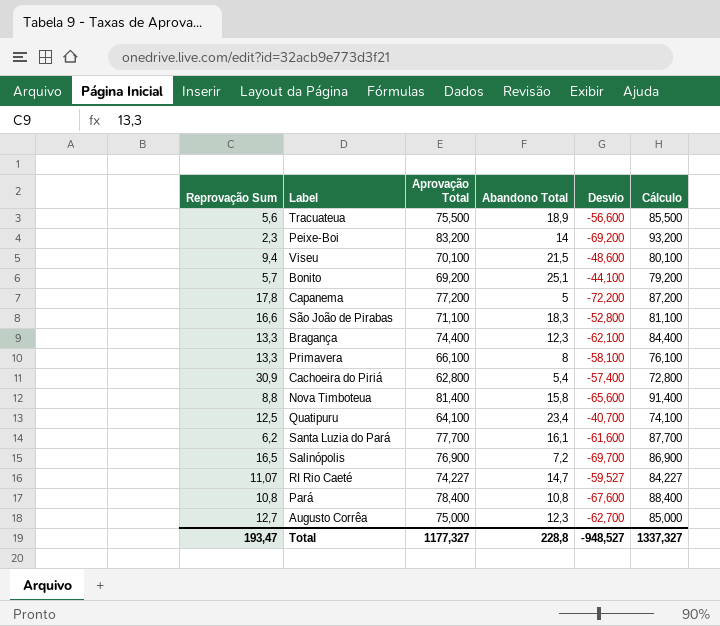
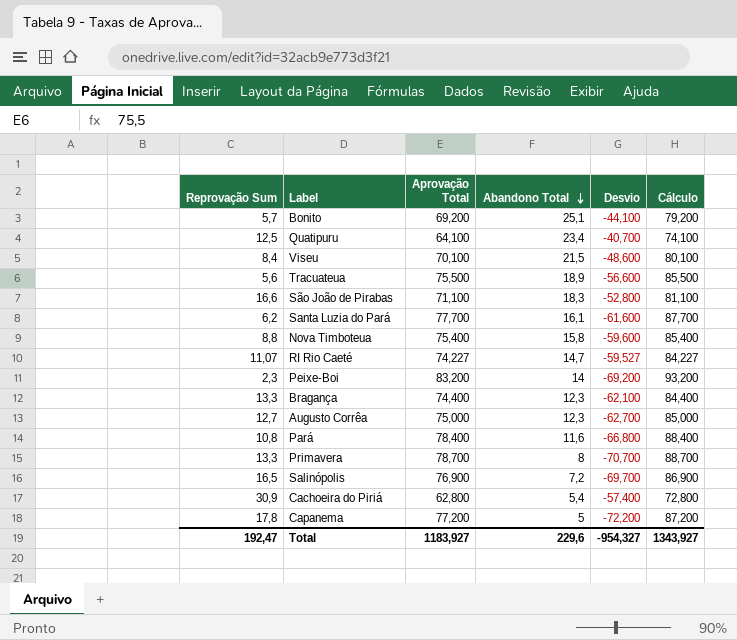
row order: none -> Abandono Total descending
Viseu | Reprovação Sum: 9,4 -> 8,4
Nova Timboteua | Aprovação Total: 81,400 -> 75,400
Nova Timboteua | Desvio: -65,600 -> -59,600
Nova Timboteua | Cálculo: 91,400 -> 85,400
Pará | Abandono Total: 10,8 -> 11,6
Pará | Desvio: -67,600 -> -66,800
Primavera | Aprovação Total: 66,100 -> 78,700
Primavera | Desvio: -58,100 -> -70,700
Primavera | Cálculo: 76,100 -> 88,700
Total | Reprovação Sum: 193,47 -> 192,47
Total | Aprovação Total: 1177,327 -> 1183,927
Total | Abandono Total: 228,8 -> 229,6
Total | Desvio: -948,527 -> -954,327
Total | Cálculo: 1337,327 -> 1343,927

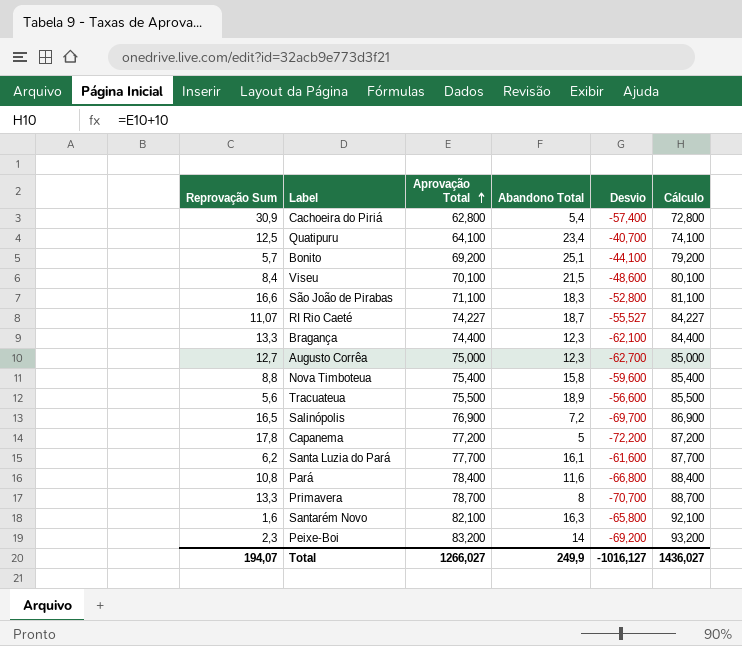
row order: Abandono Total descending -> Aprovação Total ascending
RI Rio Caeté | Abandono Total: 14,7 -> 18,7
RI Rio Caeté | Desvio: -59,527 -> -55,527
row Santarém Novo: none -> 1,6 | 82,100 | 16,3 | -65,800 | 92,100
Total | Reprovação Sum: 192,47 -> 194,07
Total | Aprovação Total: 1183,927 -> 1266,027
Total | Abandono Total: 229,6 -> 249,9
Total | Desvio: -954,327 -> -1016,127
Total | Cálculo: 1343,927 -> 1436,027

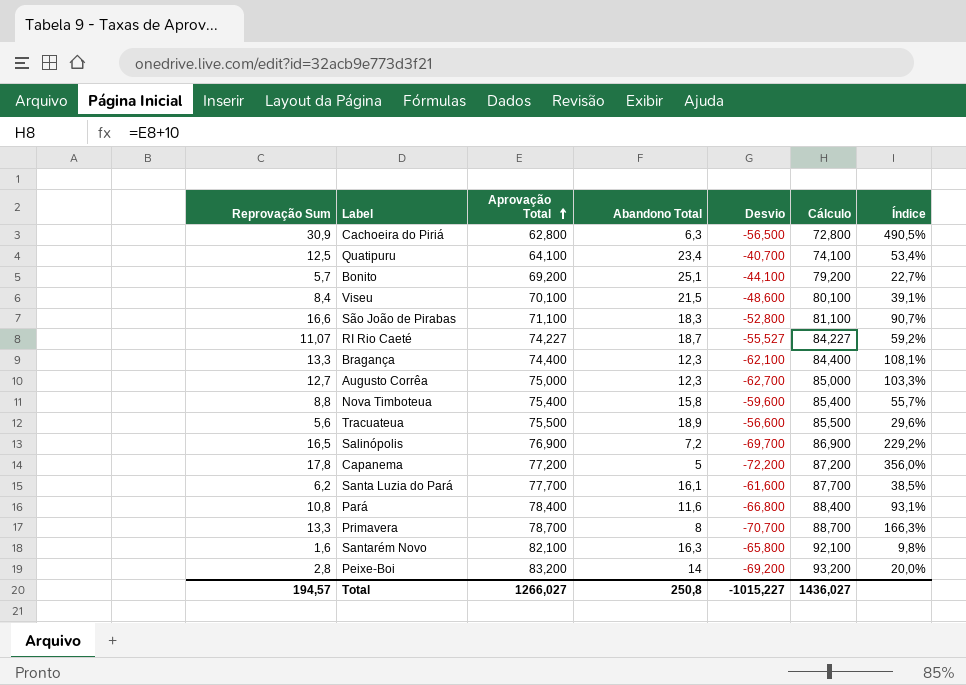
column Índice | formula: none -> [Reprovação Sum] / [Abandono Total]
Cachoeira do Piriá | Abandono Total: 5,4 -> 6,3
Cachoeira do Piriá | Desvio: -57,400 -> -56,500
Peixe-Boi | Reprovação Sum: 2,3 -> 2,8
Total | Reprovação Sum: 194,07 -> 194,57
Total | Abandono Total: 249,9 -> 250,8
Total | Desvio: -1016,127 -> -1015,227

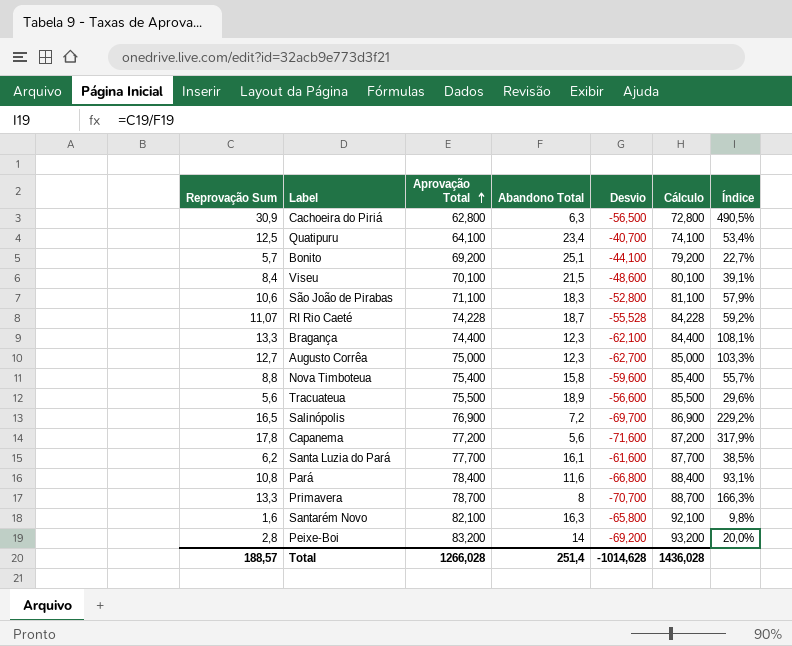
São João de Pirabas | Reprovação Sum: 16,6 -> 10,6
São João de Pirabas | Índice: 90,7% -> 57,9%
RI Rio Caeté | Aprovação Total: 74,227 -> 74,228
RI Rio Caeté | Desvio: -55,527 -> -55,528
RI Rio Caeté | Cálculo: 84,227 -> 84,228
Capanema | Abandono Total: 5 -> 5,6
Capanema | Desvio: -72,200 -> -71,600
Capanema | Índice: 356,0% -> 317,9%
Total | Reprovação Sum: 194,57 -> 188,57
Total | Aprovação Total: 1266,027 -> 1266,028
Total | Abandono Total: 250,8 -> 251,4
Total | Desvio: -1015,227 -> -1014,628
Total | Cálculo: 1436,027 -> 1436,028

